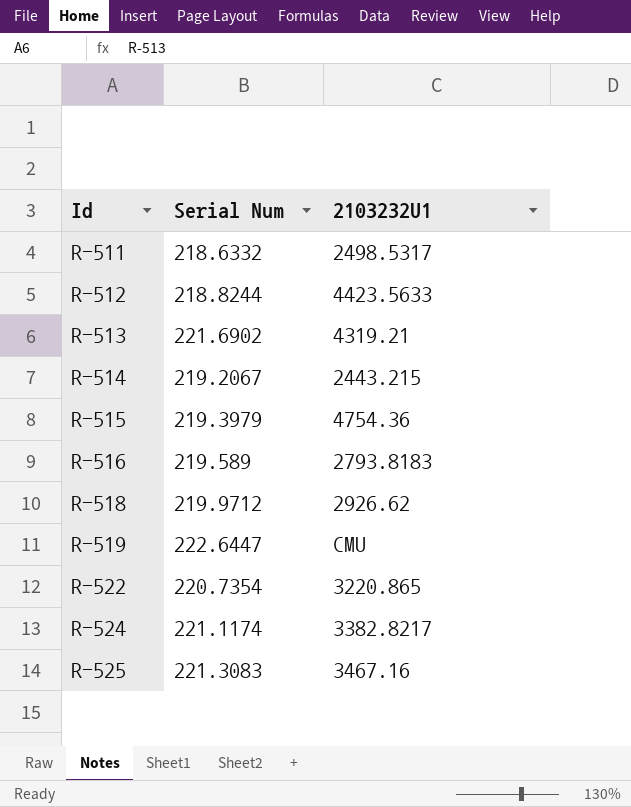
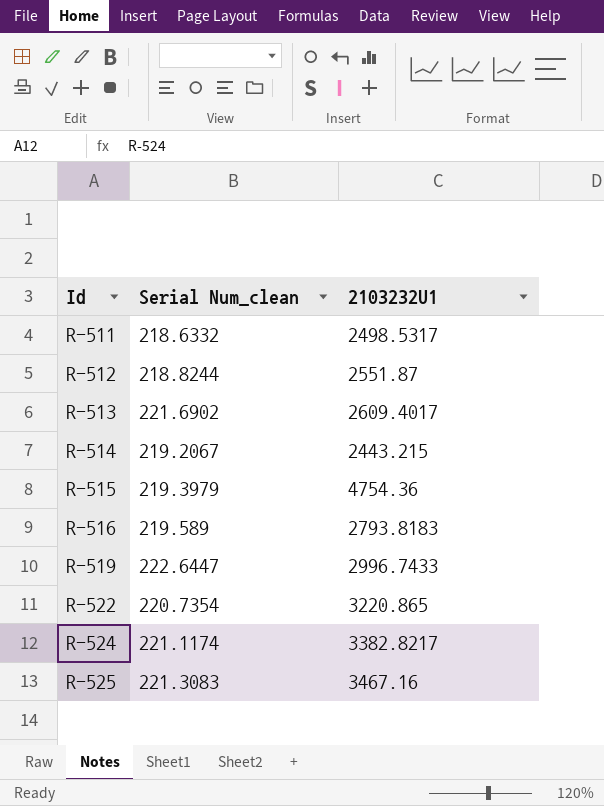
column name: Serial Num -> Serial Num_clean
row R-518: 219.9712 | 2926.62 -> none
R-512 | 2103232U1: 4423.5633 -> 2551.87
R-513 | 2103232U1: 4319.21 -> 2609.4017
R-519 | 2103232U1: CMU -> 2996.7433

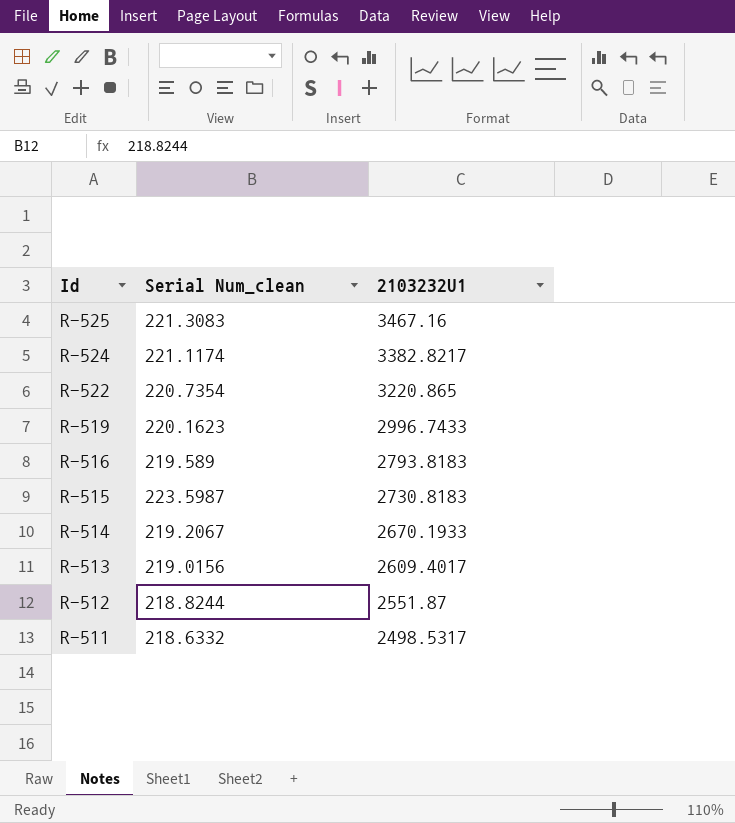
row order: Id ascending -> Id descending
R-519 | Serial Num_clean: 222.6447 -> 220.1623
R-515 | Serial Num_clean: 219.3979 -> 223.5987
R-515 | 2103232U1: 4754.36 -> 2730.8183
R-514 | 2103232U1: 2443.215 -> 2670.1933
R-513 | Serial Num_clean: 221.6902 -> 219.0156

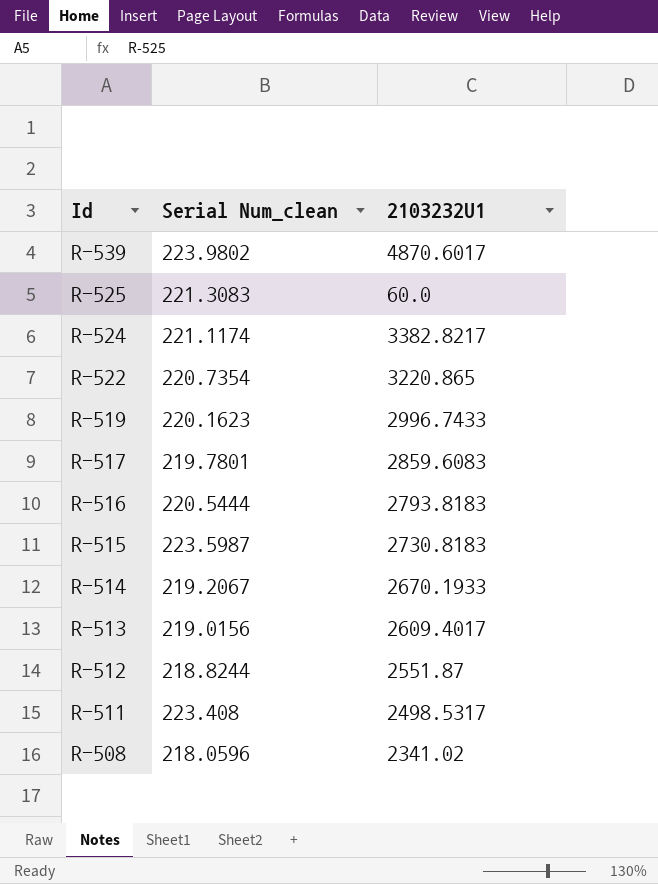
row R-539: none -> 223.9802 | 4870.6017
R-525 | 2103232U1: 3467.16 -> 60.0
row R-517: none -> 219.7801 | 2859.6083
R-516 | Serial Num_clean: 219.589 -> 220.5444
R-511 | Serial Num_clean: 218.6332 -> 223.408
row R-508: none -> 218.0596 | 2341.02

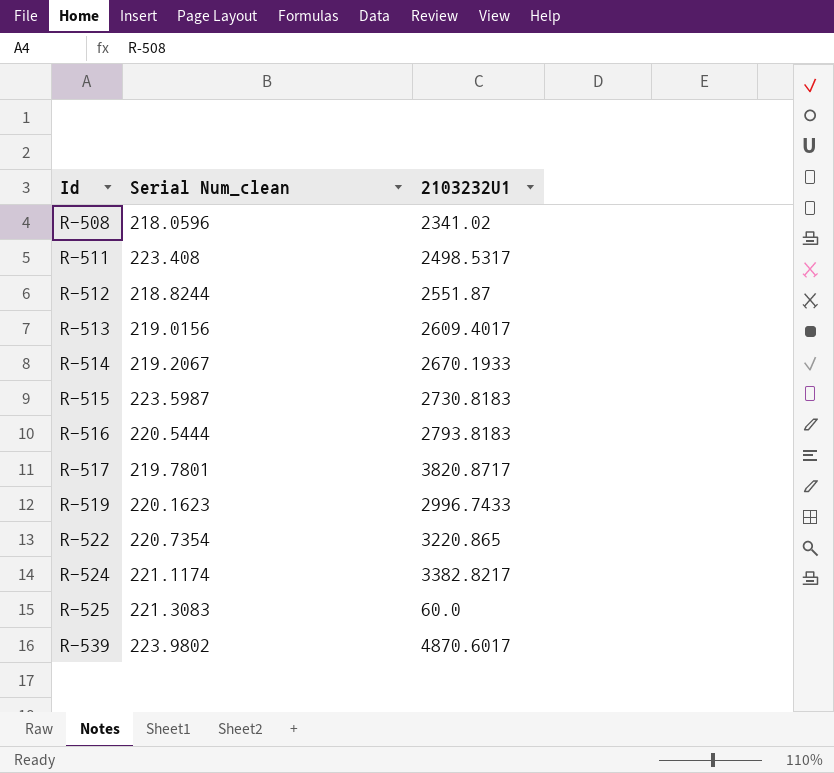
row order: Id descending -> Id ascending
R-517 | 2103232U1: 2859.6083 -> 3820.8717

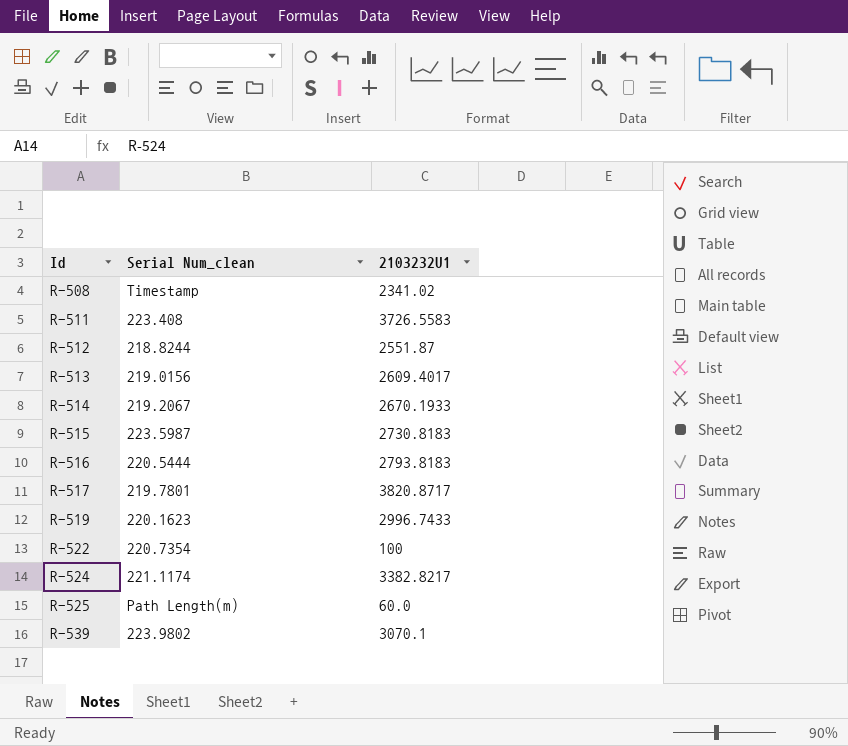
R-508 | Serial Num_clean: 218.0596 -> Timestamp
R-511 | 2103232U1: 2498.5317 -> 3726.5583
R-522 | 2103232U1: 3220.865 -> 100
R-525 | Serial Num_clean: 221.3083 -> Path Length(m)
R-539 | 2103232U1: 4870.6017 -> 3070.1

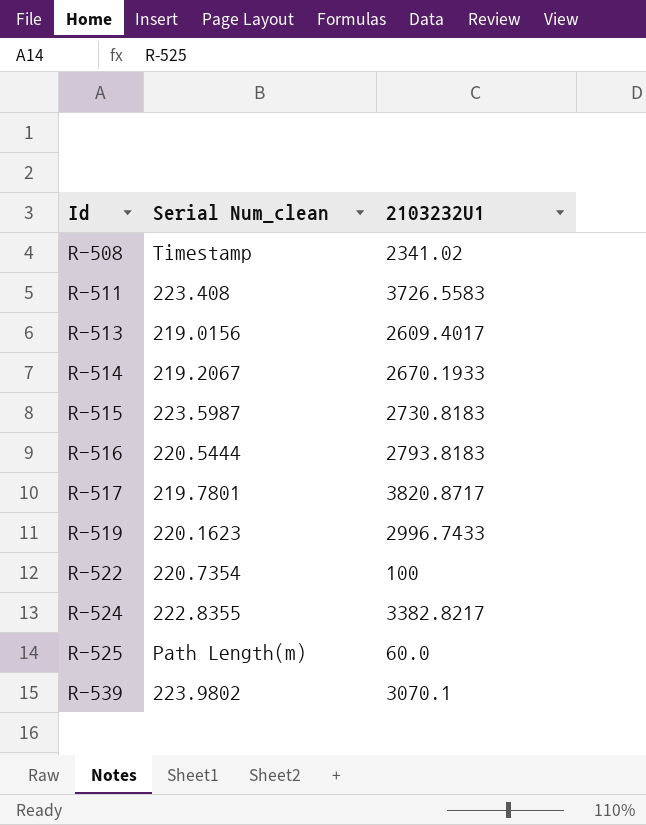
row R-512: 218.8244 | 2551.87 -> none
R-524 | Serial Num_clean: 221.1174 -> 222.8355

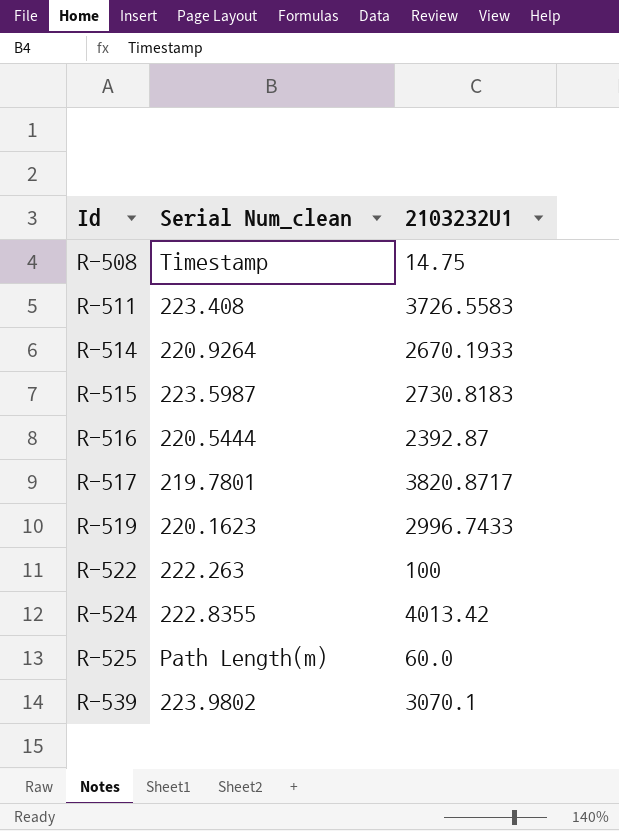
row R-513: 219.0156 | 2609.4017 -> none
R-508 | 2103232U1: 2341.02 -> 14.75
R-514 | Serial Num_clean: 219.2067 -> 220.9264
R-516 | 2103232U1: 2793.8183 -> 2392.87
R-522 | Serial Num_clean: 220.7354 -> 222.263
R-524 | 2103232U1: 3382.8217 -> 4013.42

